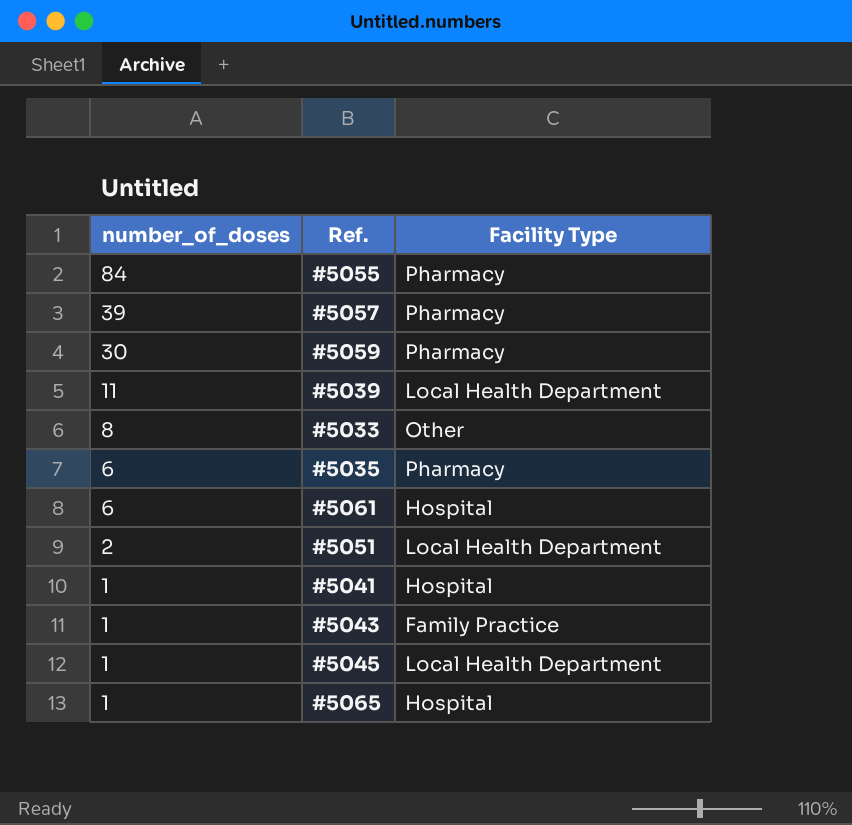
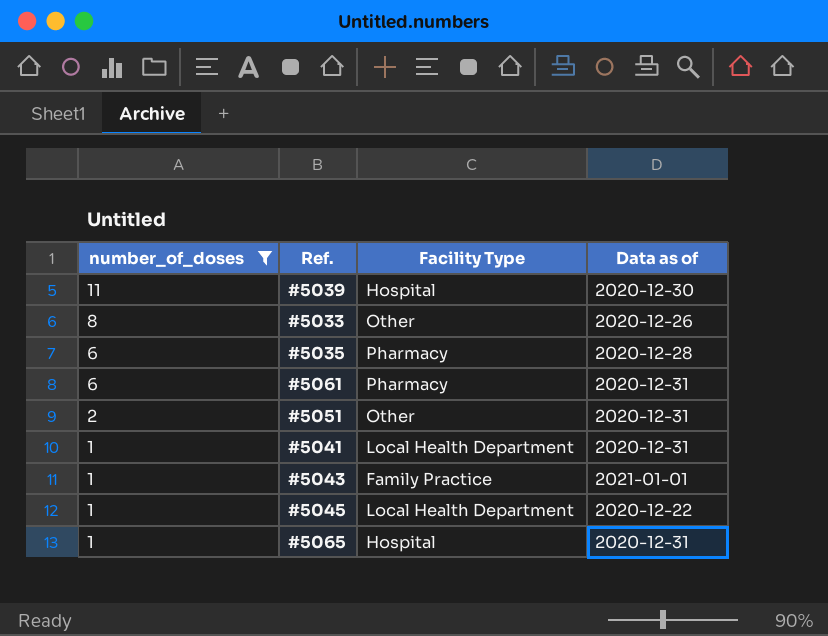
filter: none -> number_of_doses <= 11
column Data as of | position: none -> 4
#5039 | Facility Type: Local Health Department -> Hospital
#5061 | Facility Type: Hospital -> Pharmacy
#5051 | Facility Type: Local Health Department -> Other
#5041 | Facility Type: Hospital -> Local Health Department

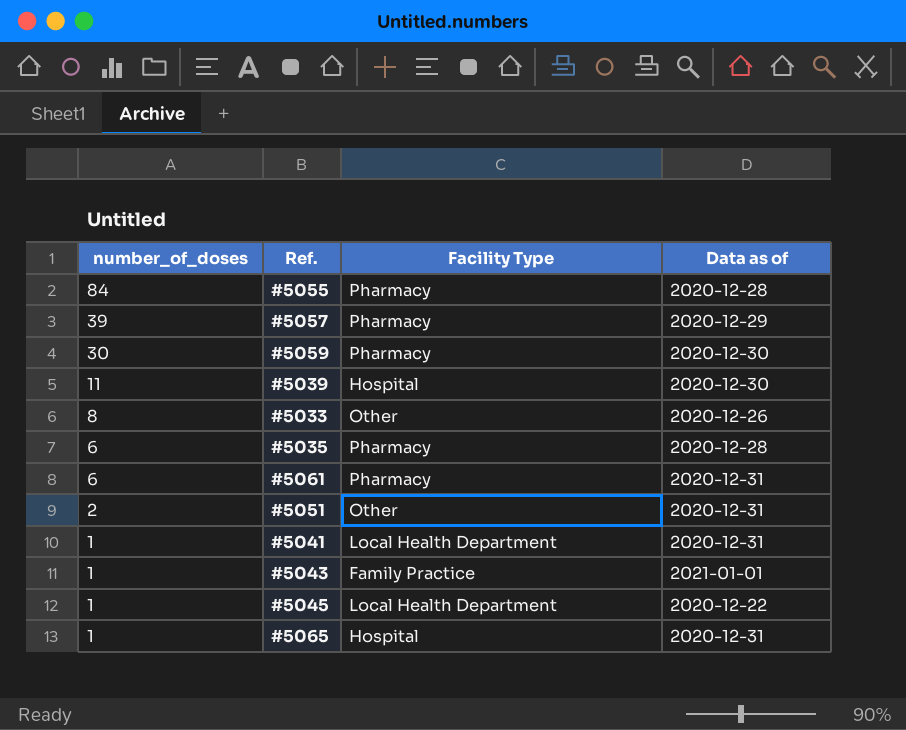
filter: number_of_doses <= 11 -> none

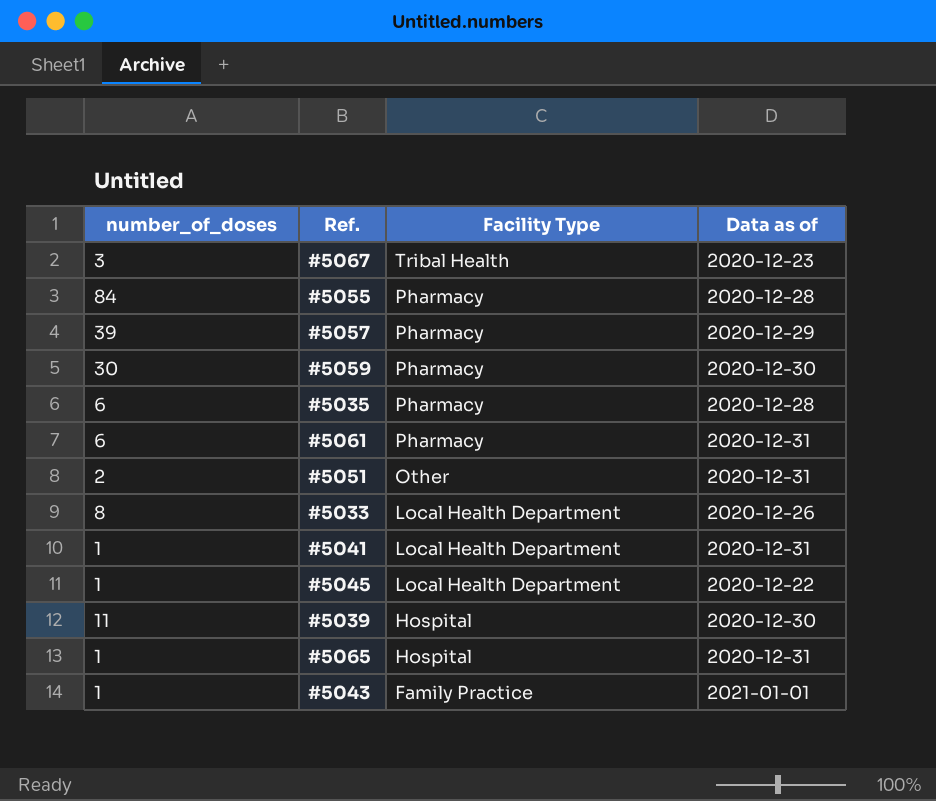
row order: number_of_doses descending -> Facility Type descending
row #5067: none -> 3 | Tribal Health | 2020-12-23
#5033 | Facility Type: Other -> Local Health Department

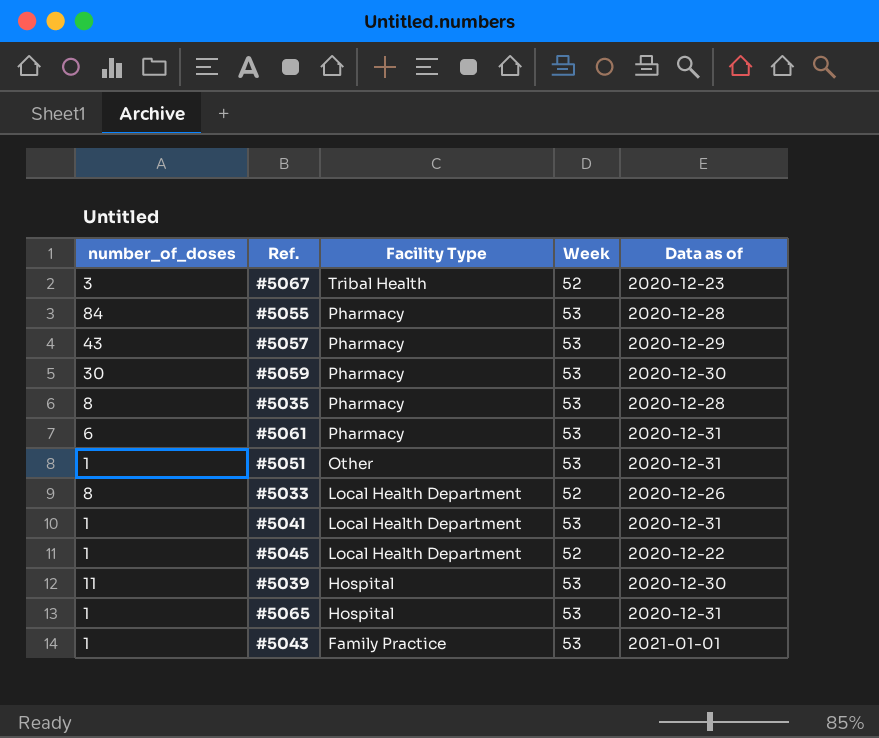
column Week | position: none -> 4
#5057 | number_of_doses: 39 -> 43
#5035 | number_of_doses: 6 -> 8
#5051 | number_of_doses: 2 -> 1

